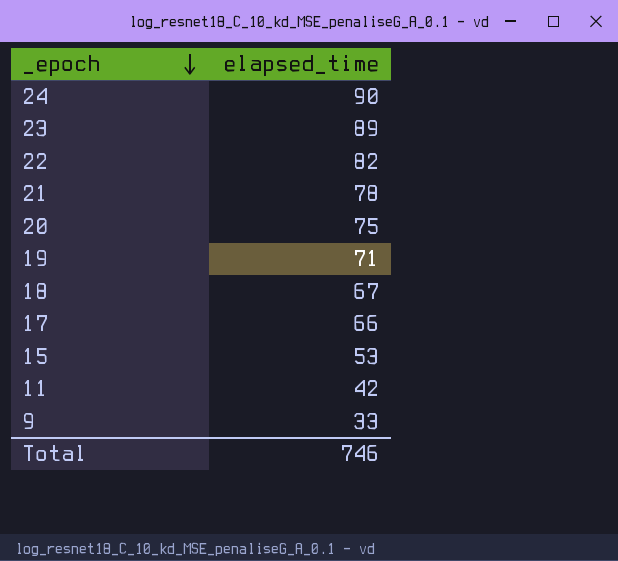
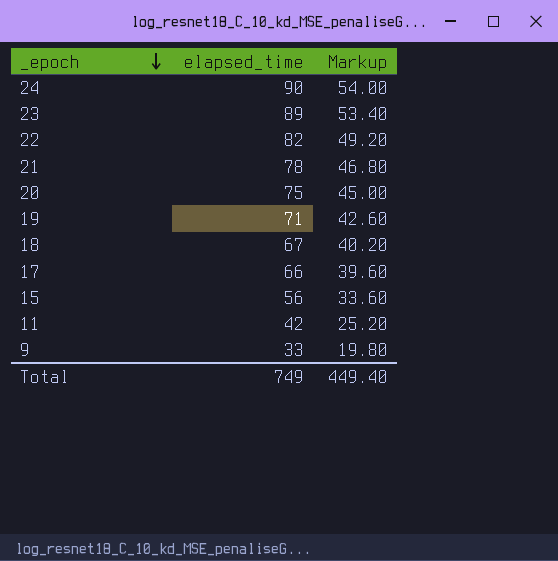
column Markup | formula: none -> [elapsed_time] * 0.6
15 | elapsed_time: 53 -> 56
Total | elapsed_time: 746 -> 749

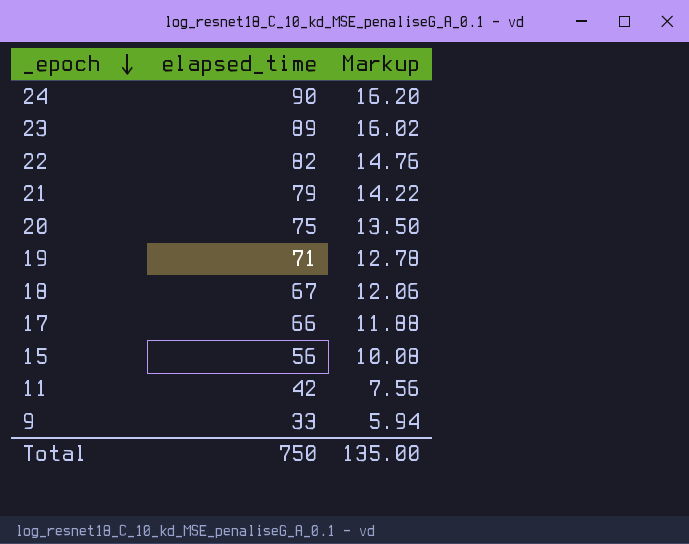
column Markup | formula: [elapsed_time] * 0.6 -> [elapsed_time] * 0.18
21 | elapsed_time: 78 -> 79
Total | elapsed_time: 749 -> 750
Total | Markup: 449.40 -> 135.00

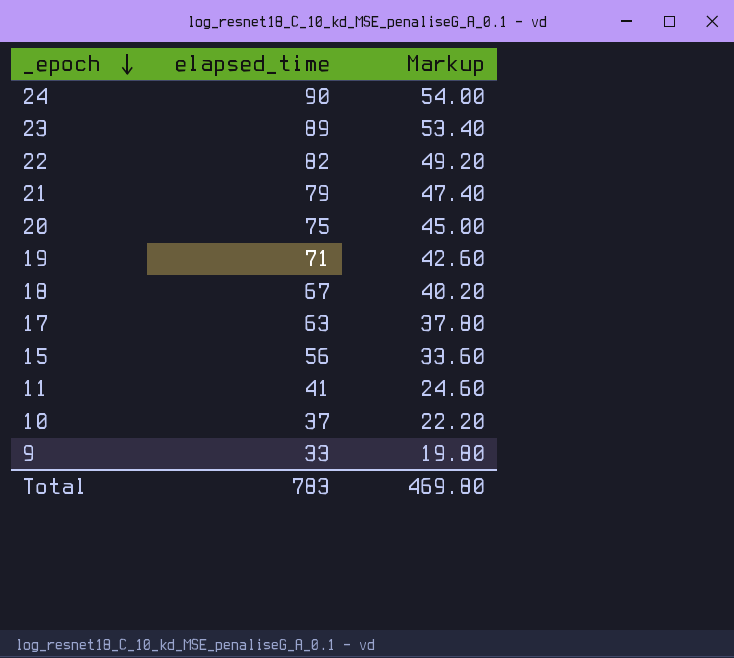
column Markup | formula: [elapsed_time] * 0.18 -> [elapsed_time] * 0.6
17 | elapsed_time: 66 -> 63
11 | elapsed_time: 42 -> 41
row 10: none -> 37 | 22.20
Total | elapsed_time: 750 -> 783
Total | Markup: 135.00 -> 469.80

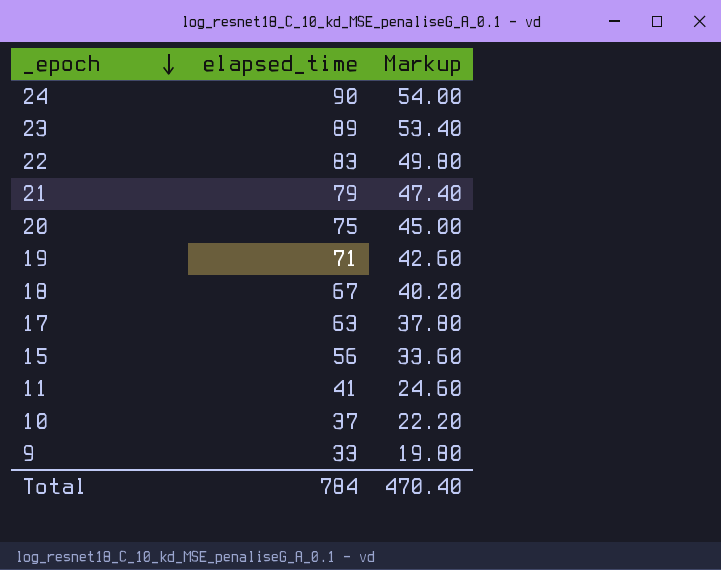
22 | elapsed_time: 82 -> 83
22 | Markup: 49.20 -> 49.80
Total | elapsed_time: 783 -> 784
Total | Markup: 469.80 -> 470.40

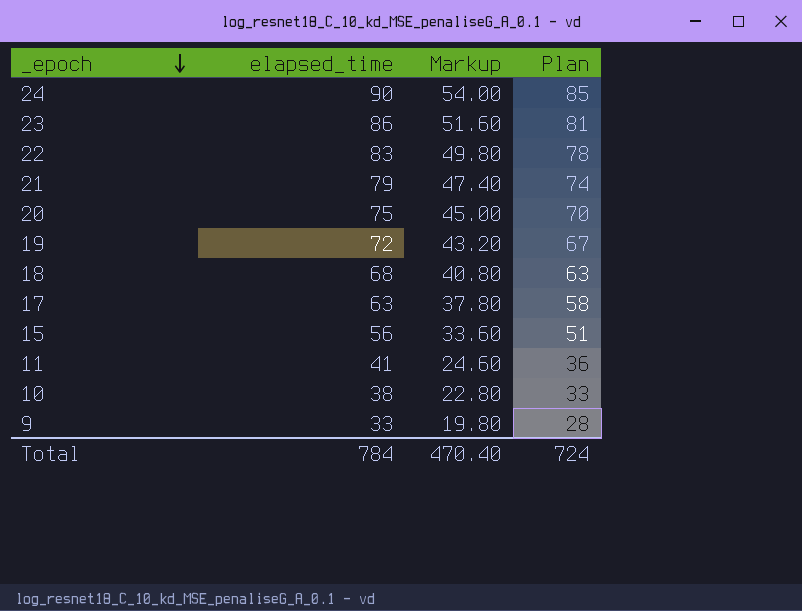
column Plan | formula: none -> [elapsed_time] - 5
23 | elapsed_time: 89 -> 86
23 | Markup: 53.40 -> 51.60
19 | elapsed_time: 71 -> 72
19 | Markup: 42.60 -> 43.20
18 | elapsed_time: 67 -> 68
18 | Markup: 40.20 -> 40.80
10 | elapsed_time: 37 -> 38
10 | Markup: 22.20 -> 22.80

